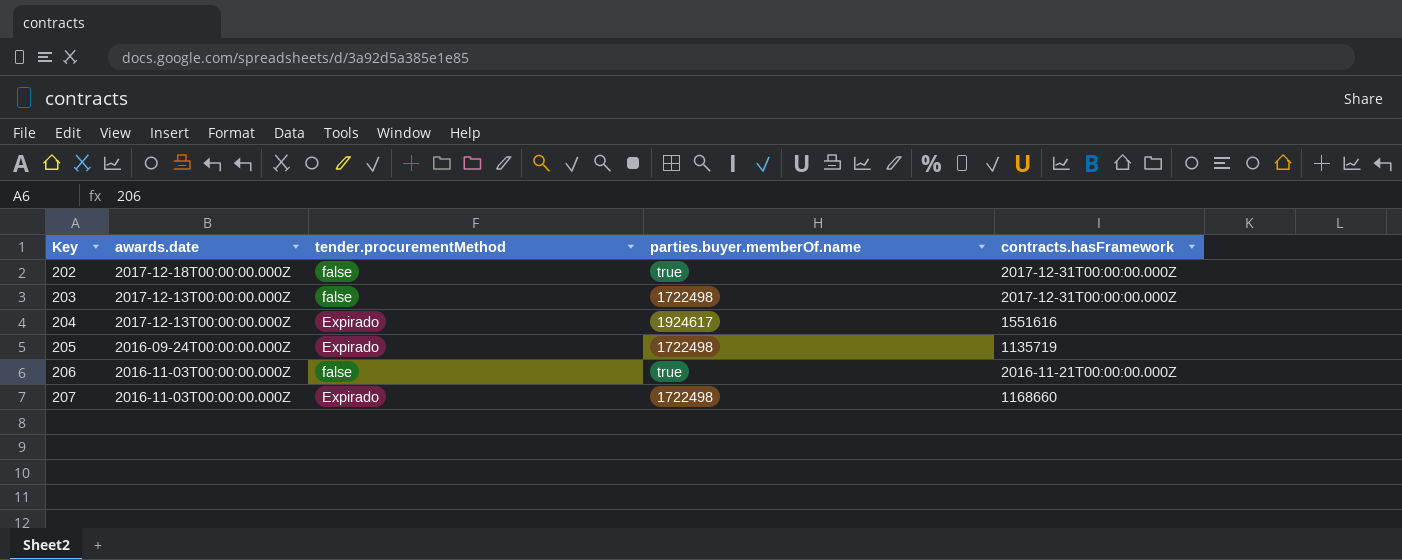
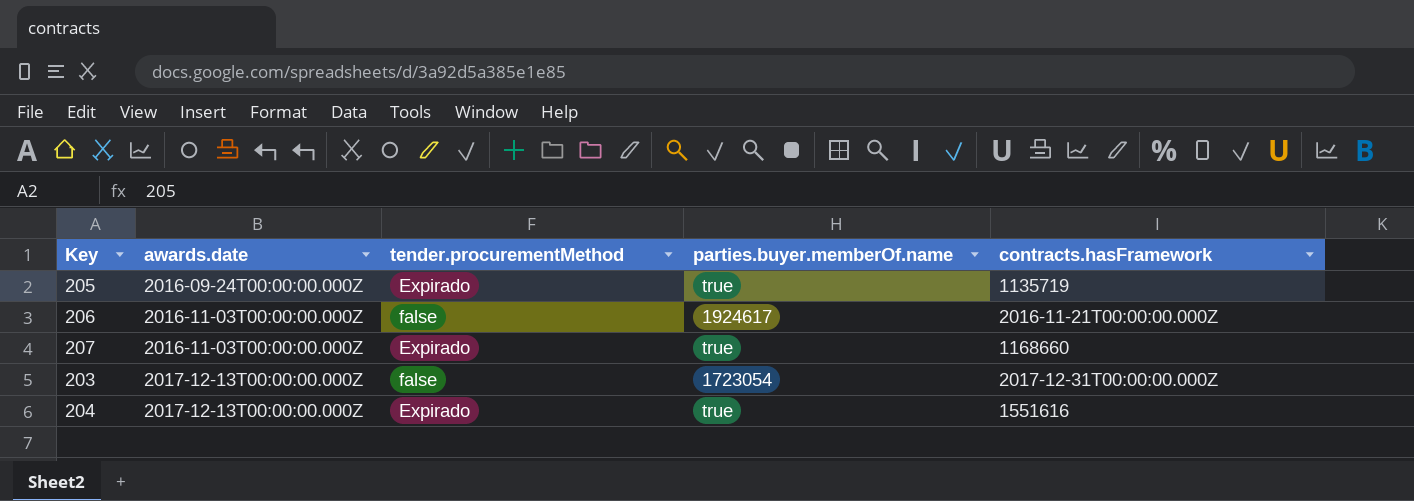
row order: Key ascending -> awards.date ascending
row 202: 2017-12-18T00:00:00.000Z | false | true | 2017-12-31T00:00:00.000Z -> none
205 | parties.buyer.memberOf.name: 1722498 -> true
206 | parties.buyer.memberOf.name: true -> 1924617
207 | parties.buyer.memberOf.name: 1722498 -> true
203 | parties.buyer.memberOf.name: 1722498 -> 1723054
204 | parties.buyer.memberOf.name: 1924617 -> true

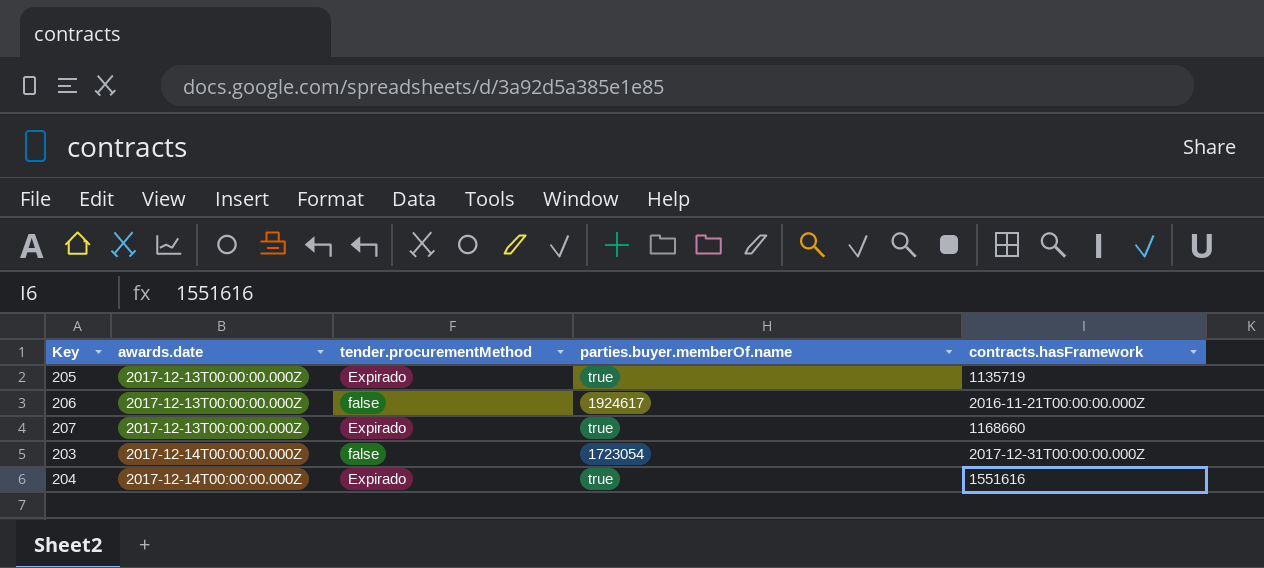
205 | awards.date: 2016-09-24T00:00:00.000Z -> 2017-12-13T00:00:00.000Z
206 | awards.date: 2016-11-03T00:00:00.000Z -> 2017-12-13T00:00:00.000Z
207 | awards.date: 2016-11-03T00:00:00.000Z -> 2017-12-13T00:00:00.000Z
203 | awards.date: 2017-12-13T00:00:00.000Z -> 2017-12-14T00:00:00.000Z
204 | awards.date: 2017-12-13T00:00:00.000Z -> 2017-12-14T00:00:00.000Z

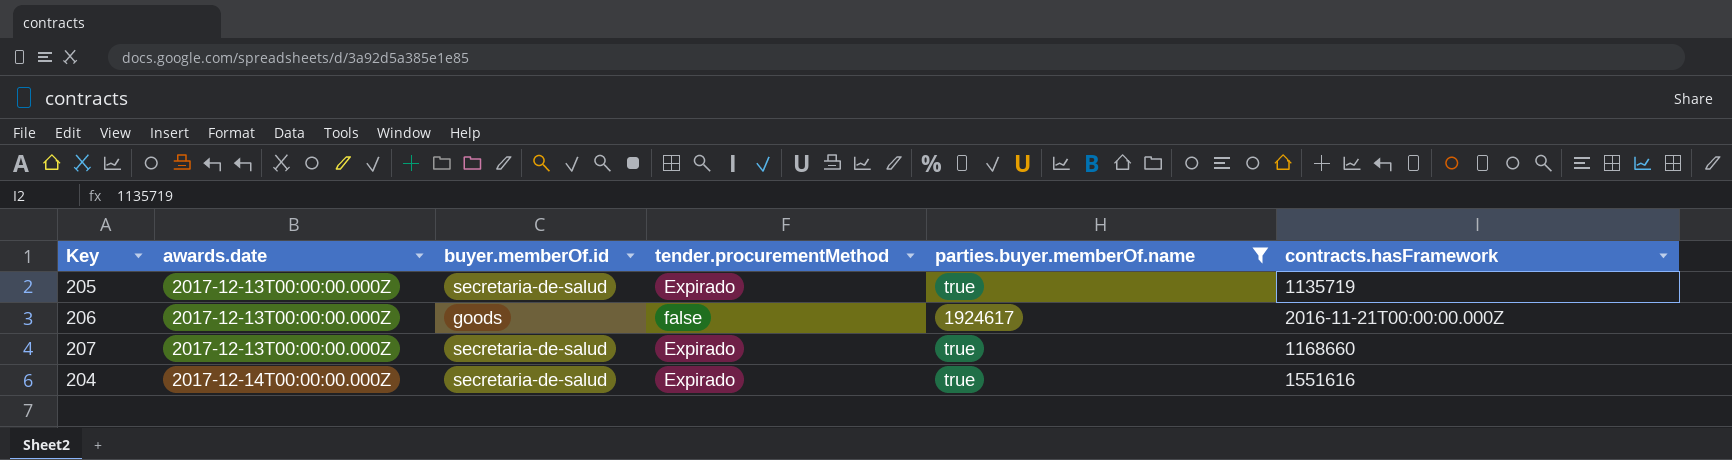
filter: none -> parties.buyer.memberOf.name != 1723054
column buyer.memberOf.id | position: none -> 3

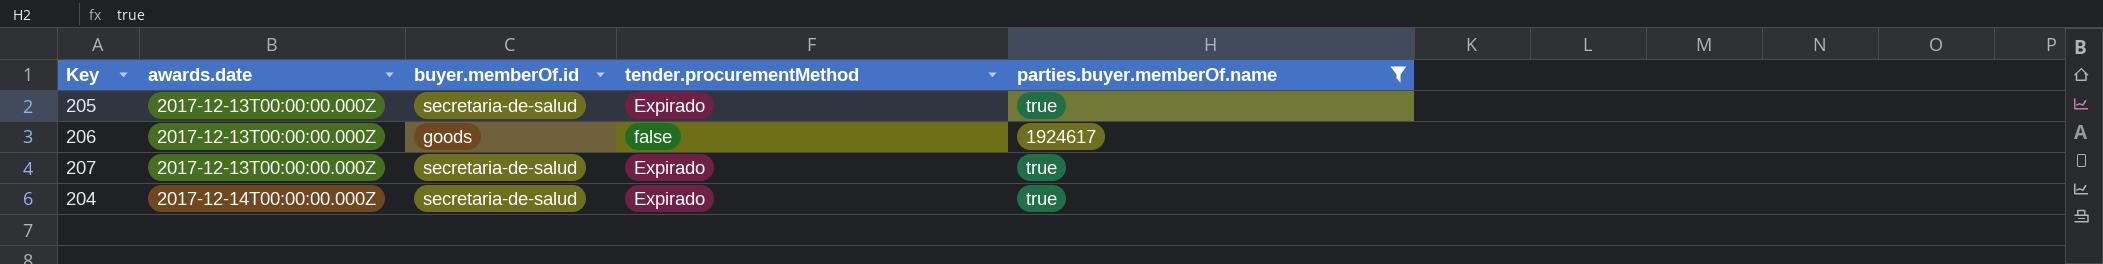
column contracts.hasFramework | position: 6 -> none

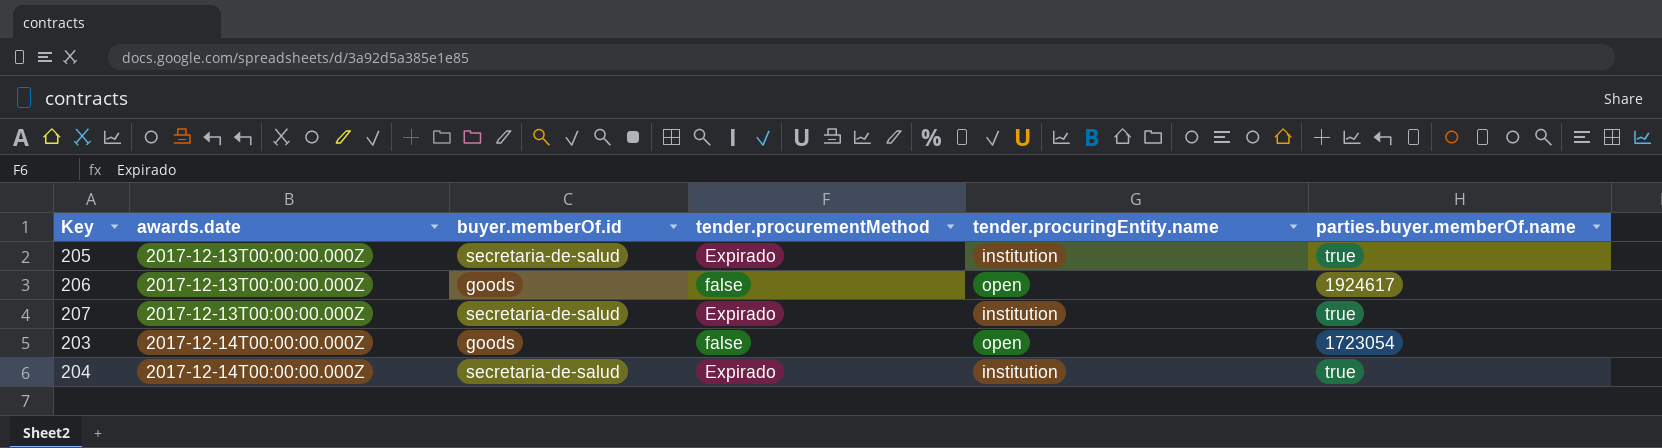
filter: parties.buyer.memberOf.name != 1723054 -> none
column tender.procuringEntity.name | position: none -> 5

